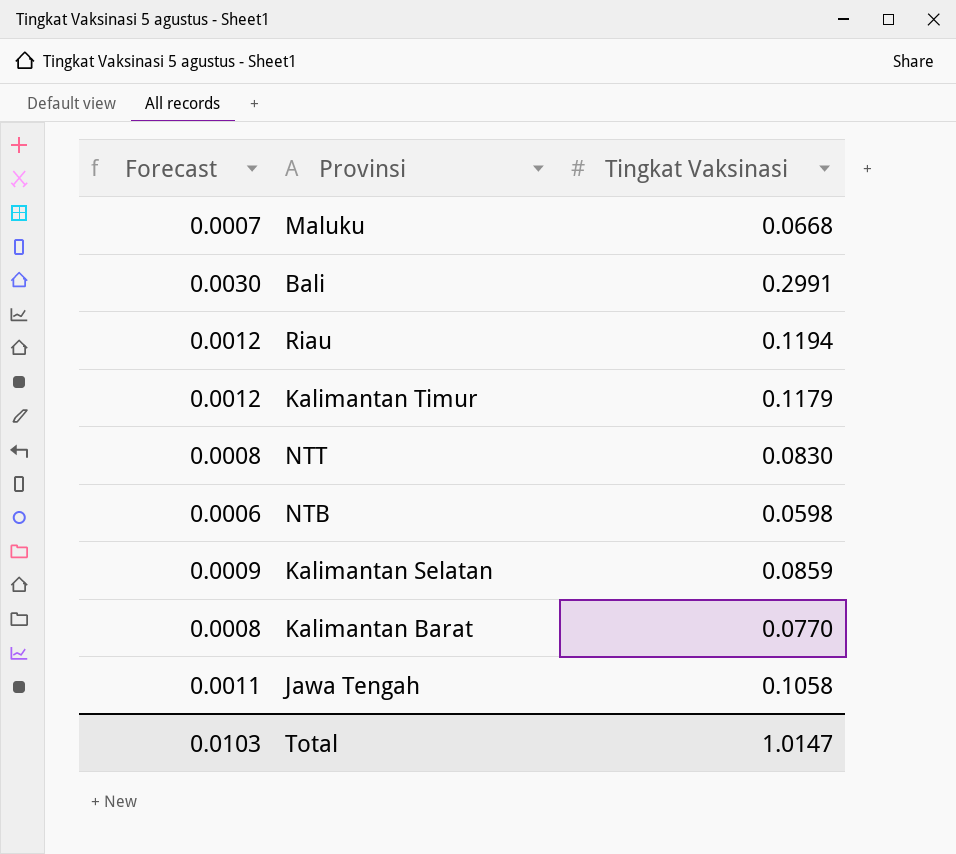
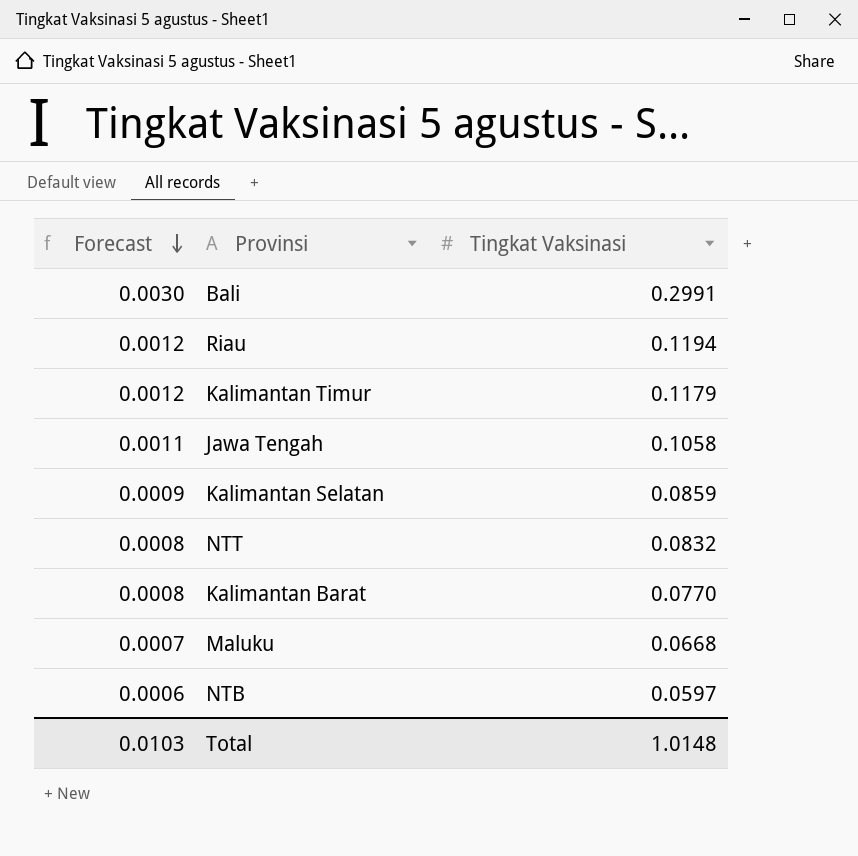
row order: none -> Forecast descending
NTT | Tingkat Vaksinasi: 0.0830 -> 0.0832
NTB | Tingkat Vaksinasi: 0.0598 -> 0.0597
Total | Tingkat Vaksinasi: 1.0147 -> 1.0148

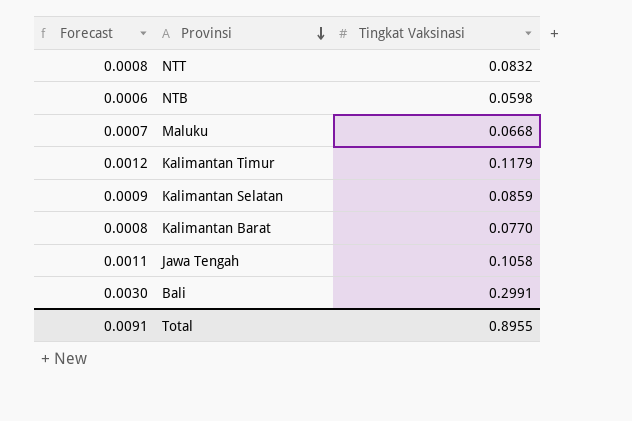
row order: Forecast descending -> Provinsi descending
row Riau: 0.0012 | 0.1194 -> none
NTB | Tingkat Vaksinasi: 0.0597 -> 0.0598
Total | Forecast: 0.0103 -> 0.0091
Total | Tingkat Vaksinasi: 1.0148 -> 0.8955

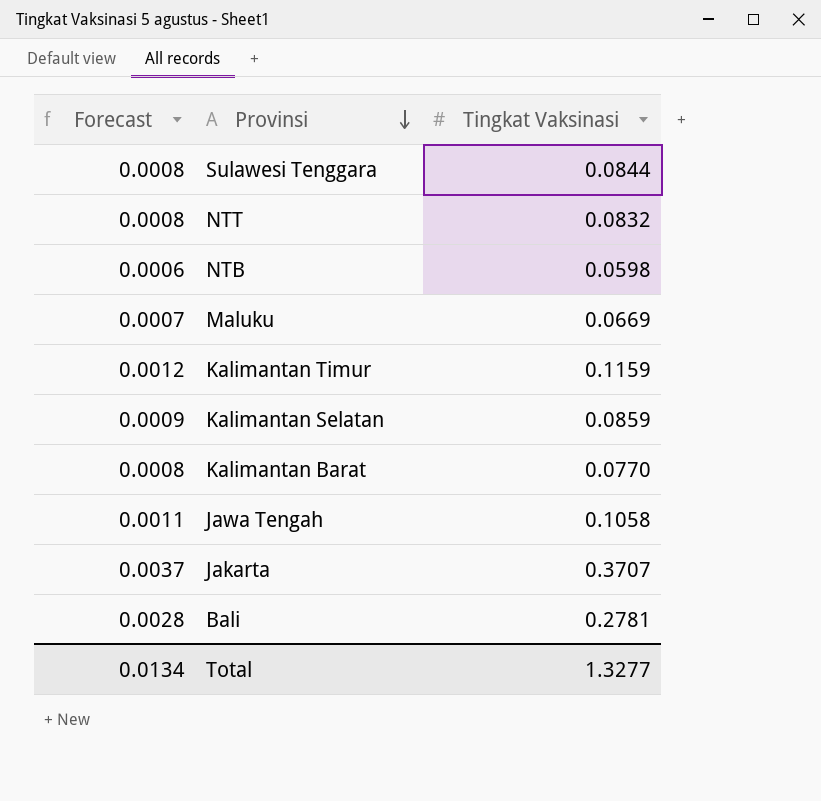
row Sulawesi Tenggara: none -> 0.0008 | 0.0844
Maluku | Tingkat Vaksinasi: 0.0668 -> 0.0669
Kalimantan Timur | Tingkat Vaksinasi: 0.1179 -> 0.1159
row Jakarta: none -> 0.0037 | 0.3707
Bali | Forecast: 0.0030 -> 0.0028
Bali | Tingkat Vaksinasi: 0.2991 -> 0.2781
Total | Forecast: 0.0091 -> 0.0134
Total | Tingkat Vaksinasi: 0.8955 -> 1.3277

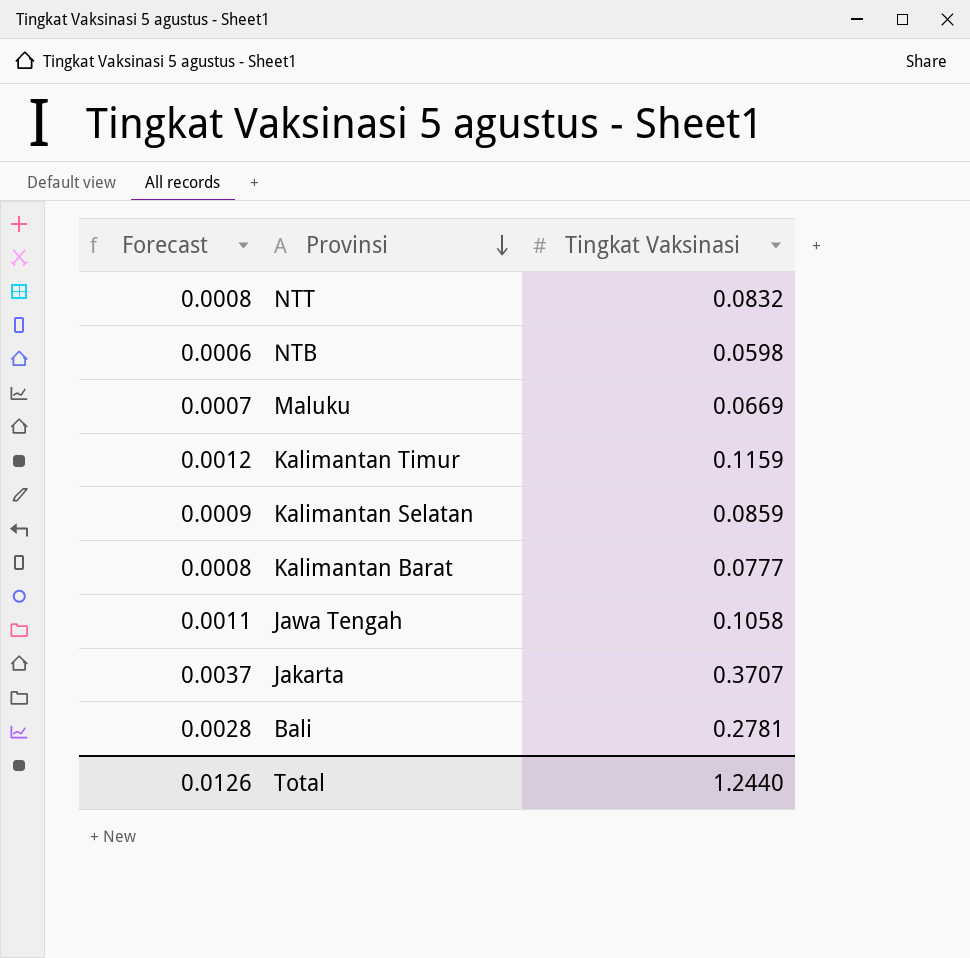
row Sulawesi Tenggara: 0.0008 | 0.0844 -> none
Kalimantan Barat | Tingkat Vaksinasi: 0.0770 -> 0.0777
Total | Forecast: 0.0134 -> 0.0126
Total | Tingkat Vaksinasi: 1.3277 -> 1.2440

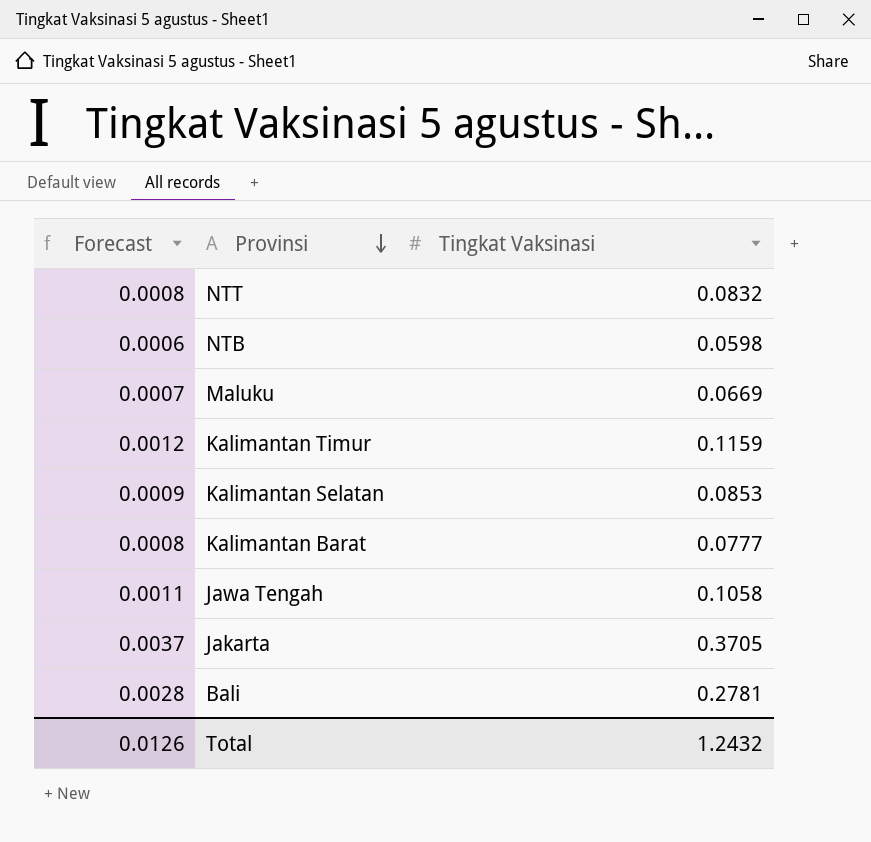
Kalimantan Selatan | Tingkat Vaksinasi: 0.0859 -> 0.0853
Jakarta | Tingkat Vaksinasi: 0.3707 -> 0.3705
Total | Tingkat Vaksinasi: 1.2440 -> 1.2432

